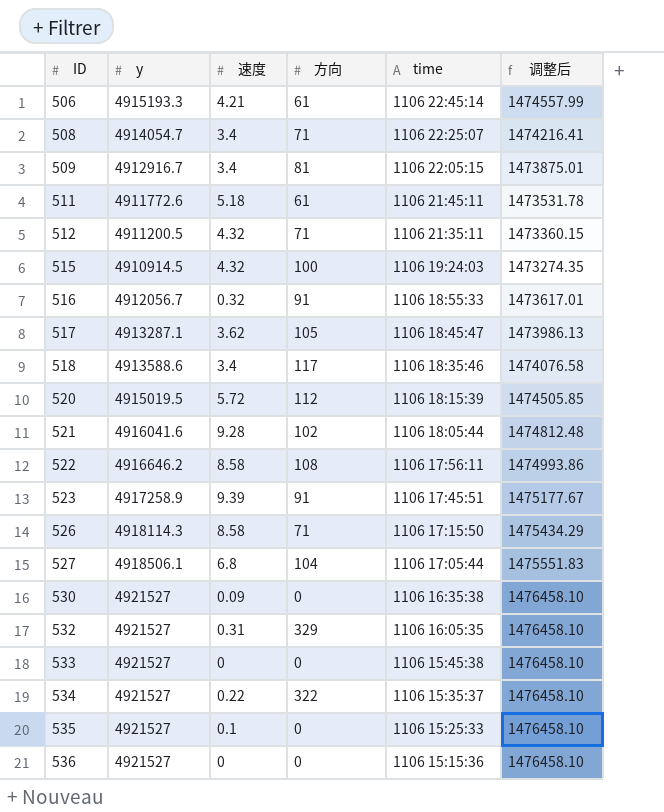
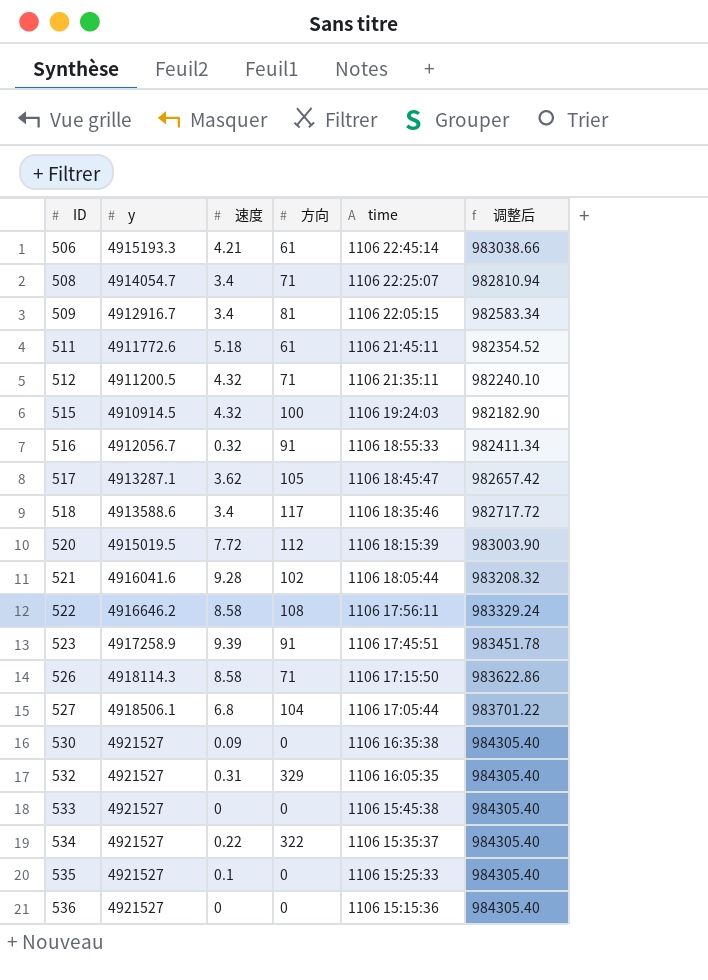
column 调整后 | formula: [y] * 0.3 -> [y] * 0.2
520 | 速度: 5.72 -> 7.72

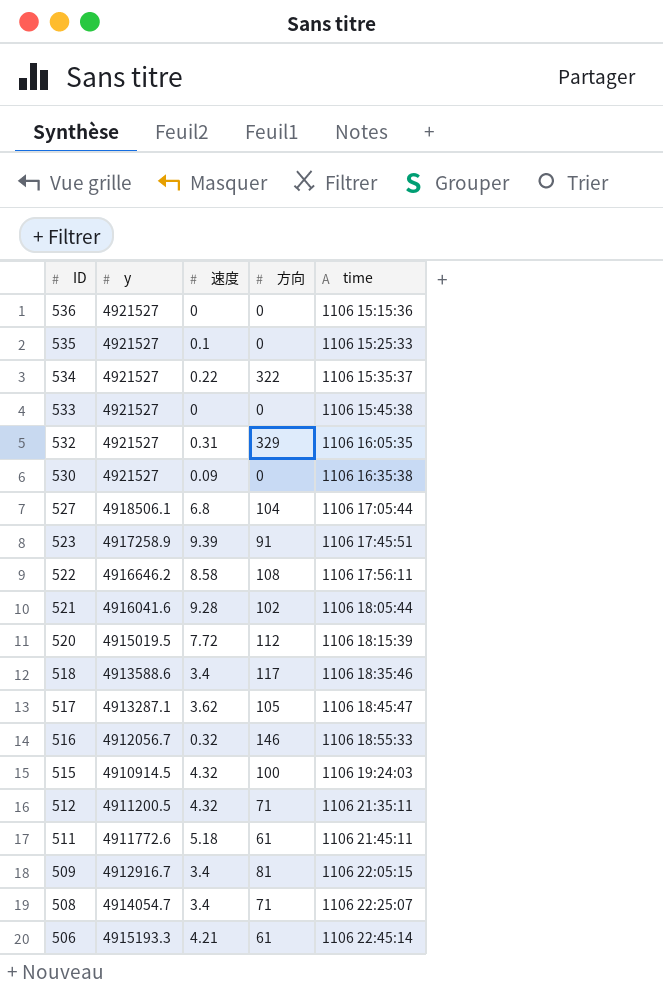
row order: ID ascending -> ID descending
column 调整后 | formula: [y] * 0.2 -> none
row 526: 4918114.3 | 8.58 | 71 | 1106 17:15:50 | 983622.86 -> none
516 | 方向: 91 -> 146

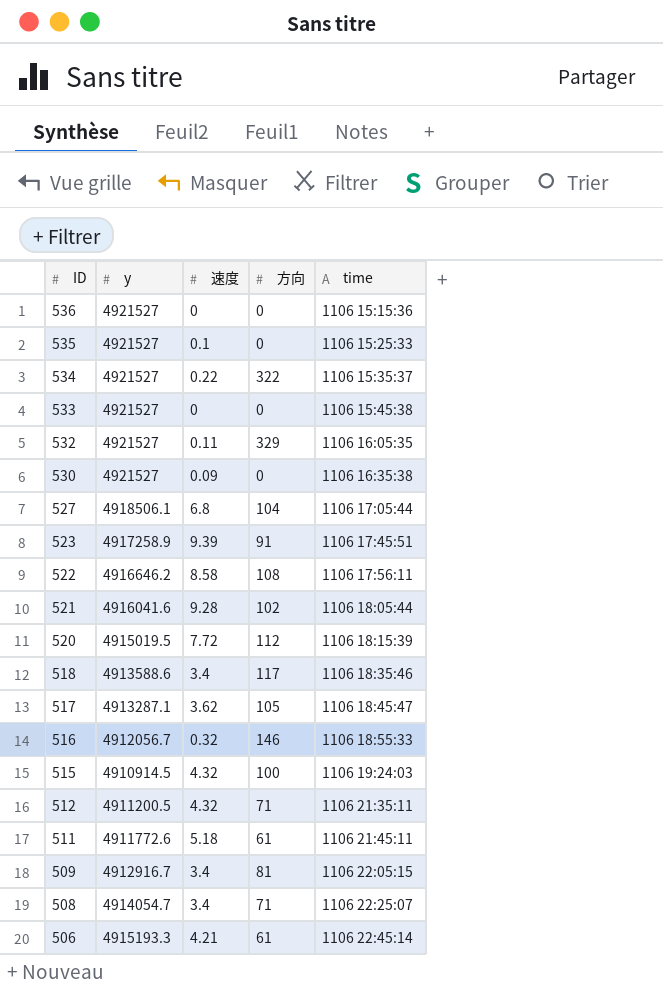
532 | 速度: 0.31 -> 0.11

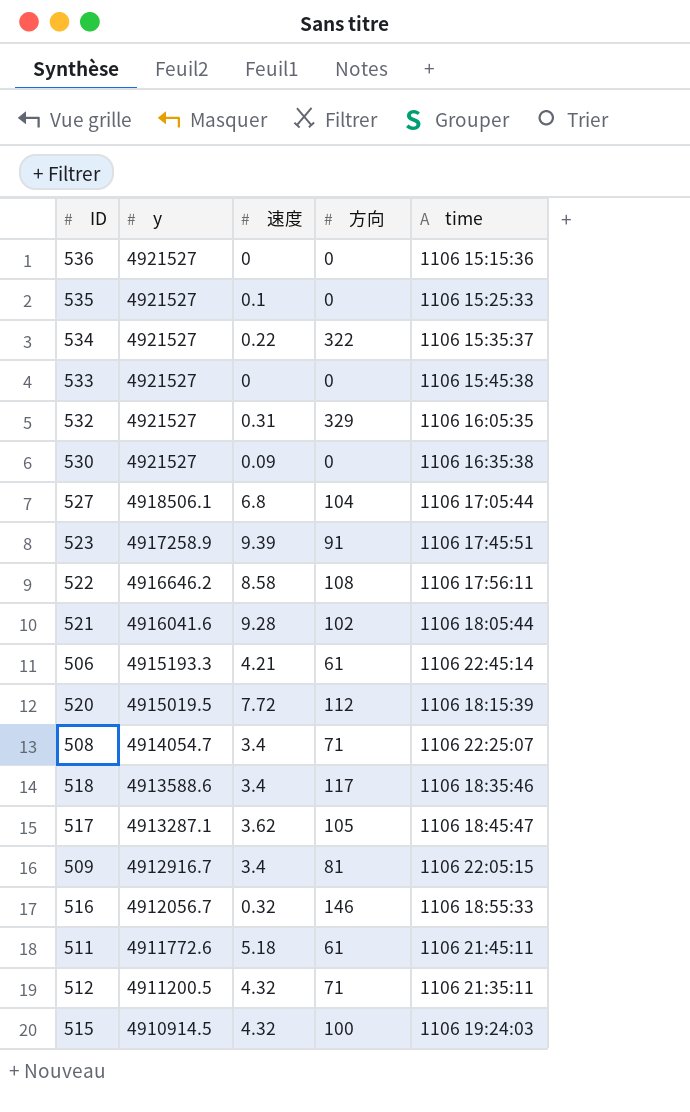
row order: ID descending -> y descending
532 | 速度: 0.11 -> 0.31

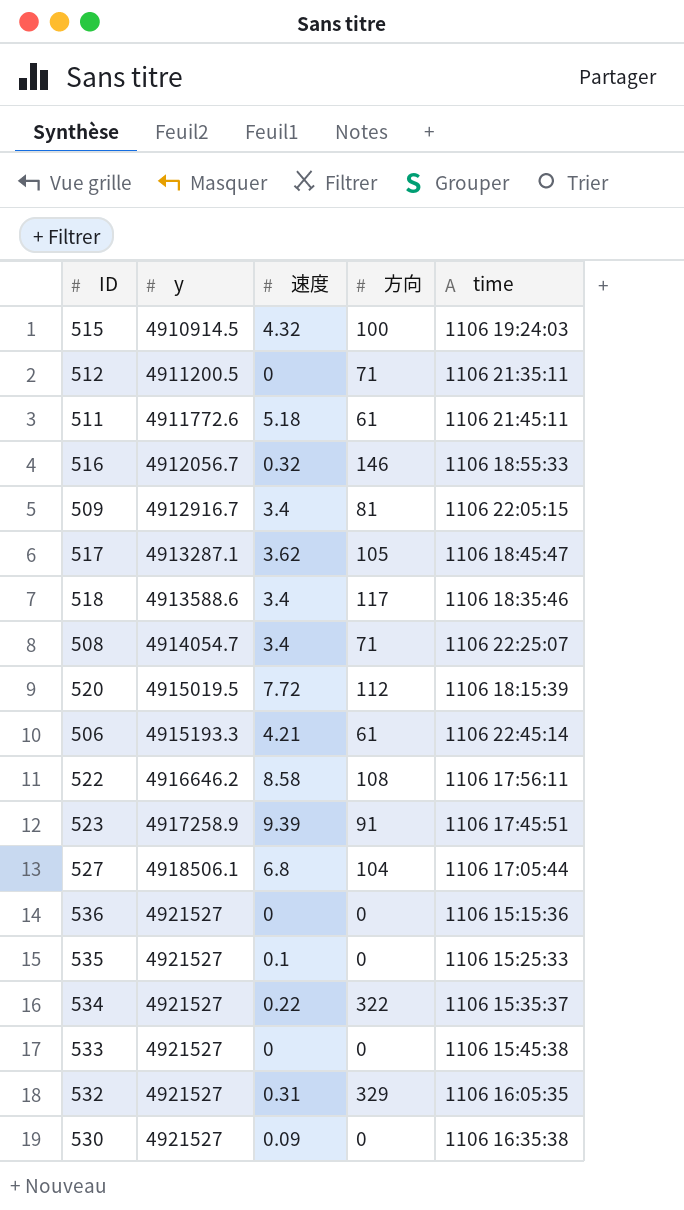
row order: y descending -> y ascending
row 521: 4916041.6 | 9.28 | 102 | 1106 18:05:44 -> none
512 | 速度: 4.32 -> 0

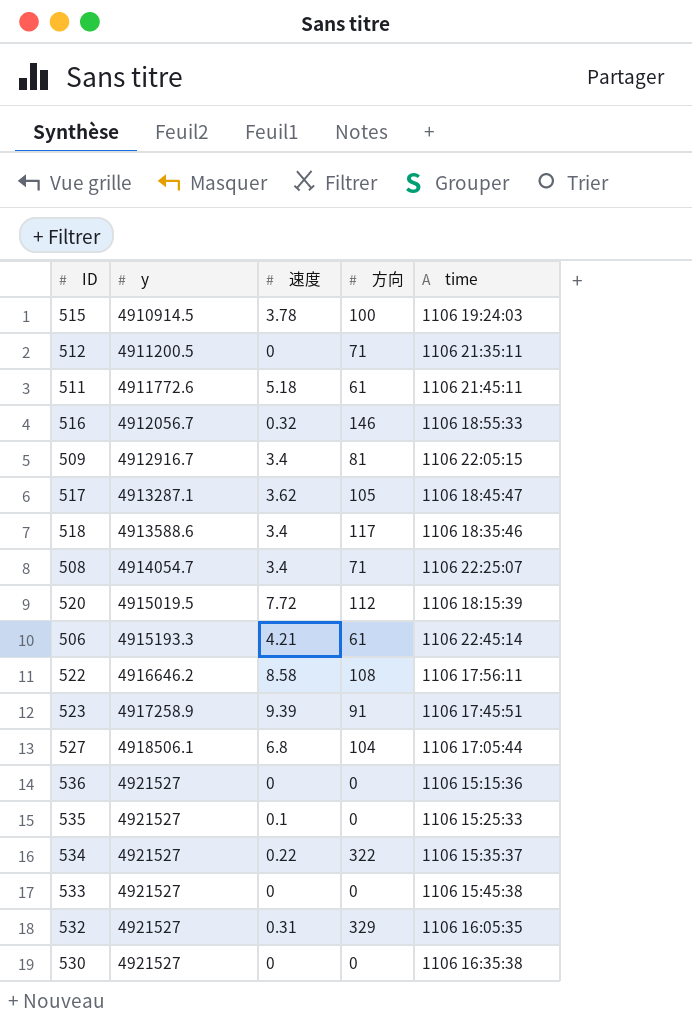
515 | 速度: 4.32 -> 3.78
530 | 速度: 0.09 -> 0

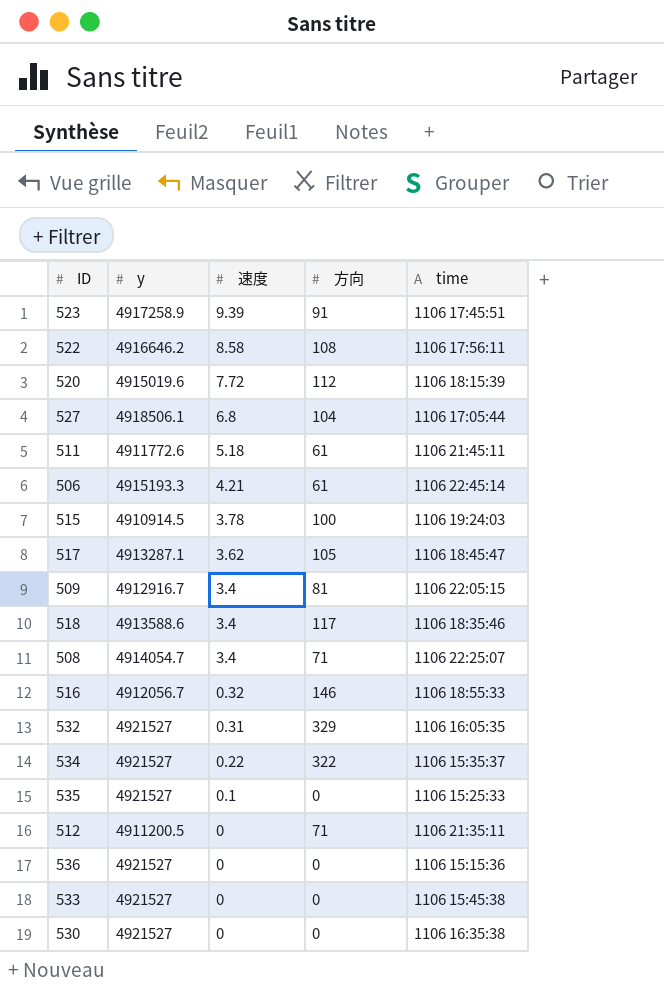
row order: y ascending -> 速度 descending
520 | y: 4915019.5 -> 4915019.6

